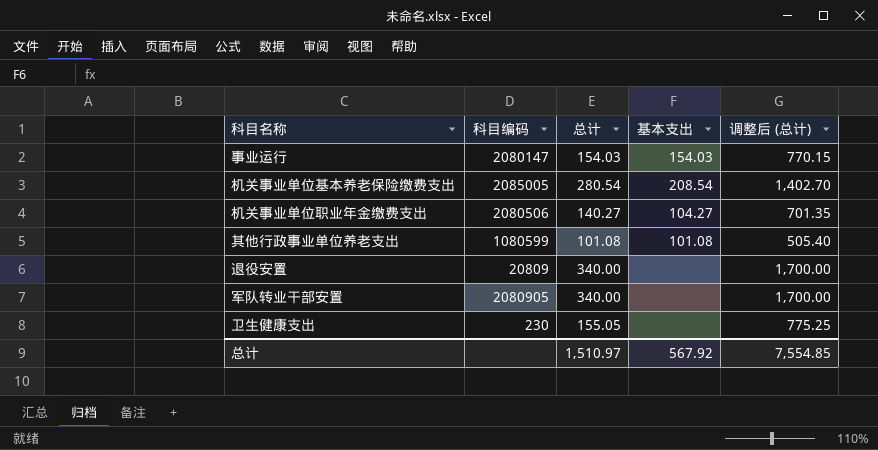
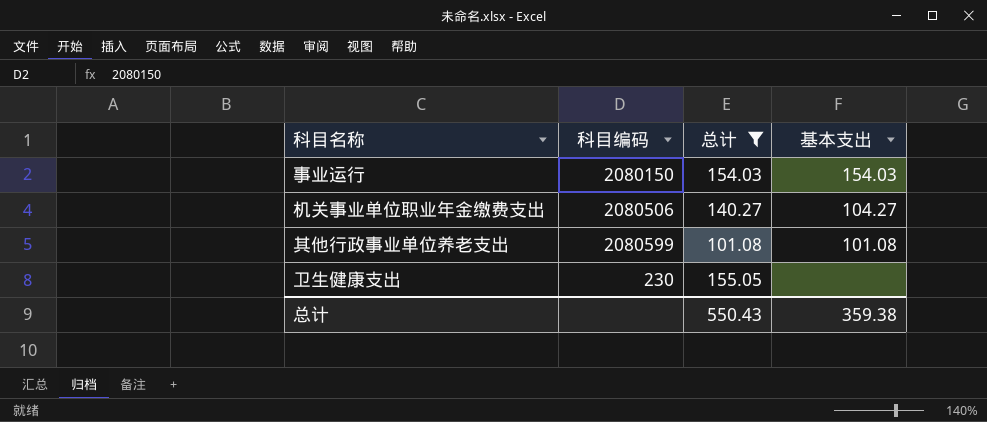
filter: none -> 总计 <= 155.05
column 调整后 (总计) | formula: [总计] * 5 -> none
事业运行 | 科目编码: 2080147 -> 2080150
其他行政事业单位养老支出 | 科目编码: 1080599 -> 2080599
总计 | 总计: 1,510.97 -> 550.43
总计 | 基本支出: 567.92 -> 359.38

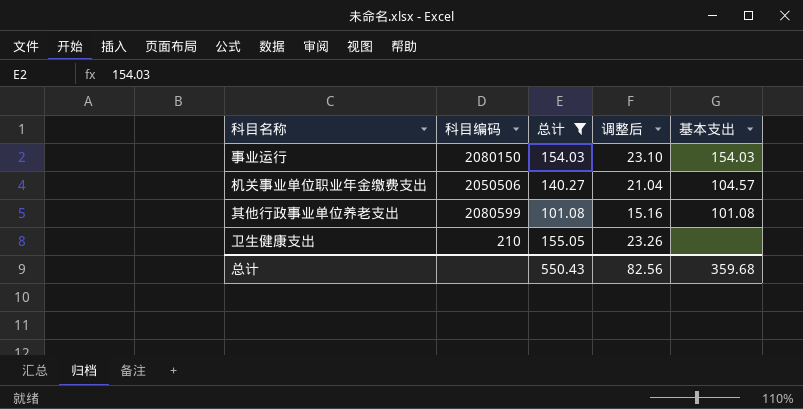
column 调整后 | formula: none -> [总计] * 0.15
机关事业单位职业年金缴费支出 | 科目编码: 2080506 -> 2050506
机关事业单位职业年金缴费支出 | 基本支出: 104.27 -> 104.57
卫生健康支出 | 科目编码: 230 -> 210
总计 | 基本支出: 359.38 -> 359.68

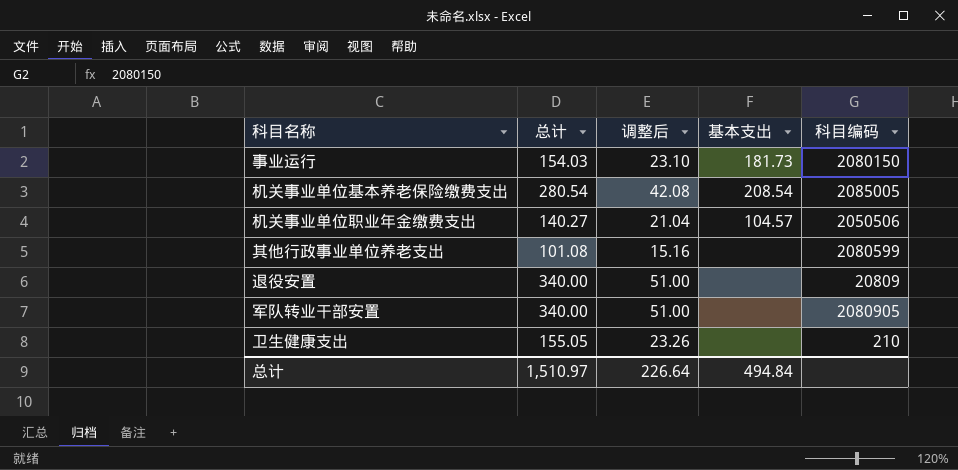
filter: 总计 <= 155.05 -> none
column 科目编码 | position: 2 -> 5
事业运行 | 基本支出: 154.03 -> 181.73
其他行政事业单位养老支出 | 基本支出: 101.08 -> none
总计 | 总计: 550.43 -> 1,510.97
总计 | 调整后: 82.56 -> 226.64
总计 | 基本支出: 359.68 -> 494.84

